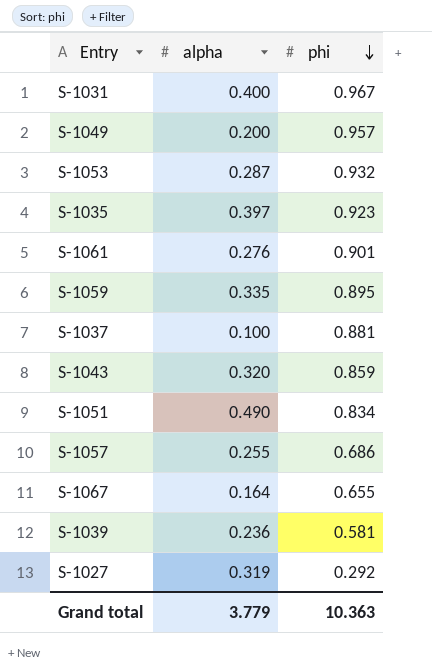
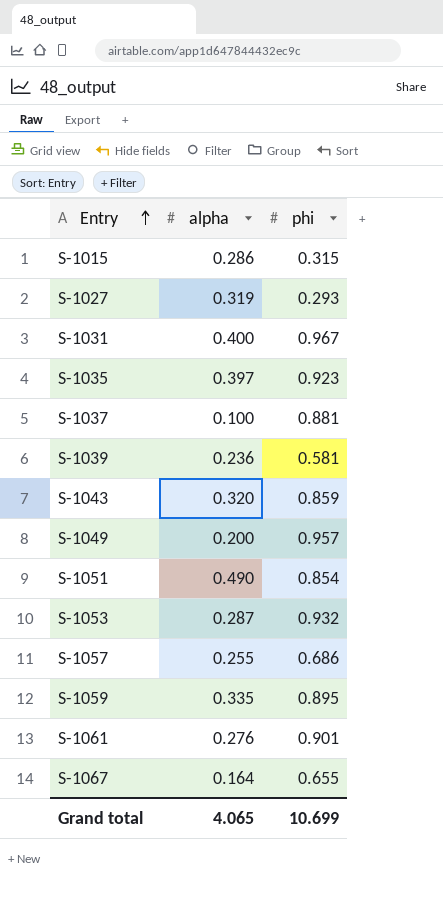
row order: phi descending -> Entry ascending
row S-1015: none -> 0.286 | 0.315
S-1027 | phi: 0.292 -> 0.293
S-1051 | phi: 0.834 -> 0.854
Grand total | alpha: 3.779 -> 4.065
Grand total | phi: 10.363 -> 10.699

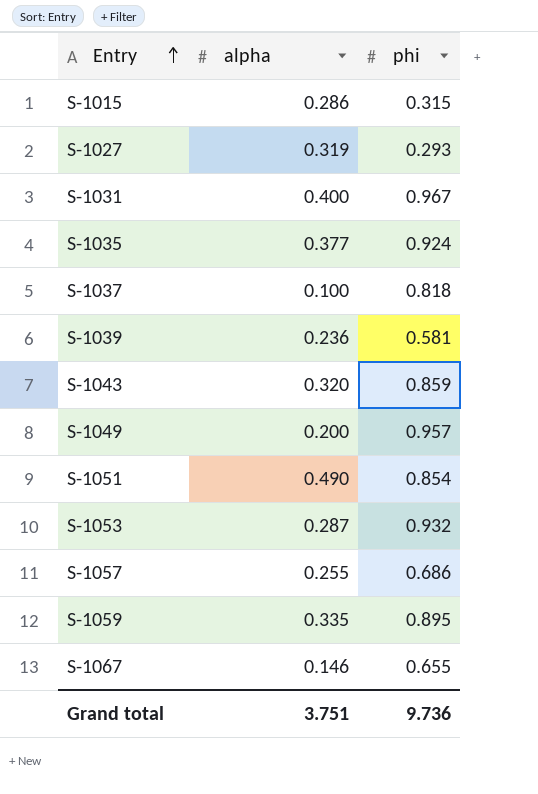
row S-1061: 0.276 | 0.901 -> none
S-1035 | alpha: 0.397 -> 0.377
S-1035 | phi: 0.923 -> 0.924
S-1037 | phi: 0.881 -> 0.818
S-1067 | alpha: 0.164 -> 0.146
Grand total | alpha: 4.065 -> 3.751
Grand total | phi: 10.699 -> 9.736

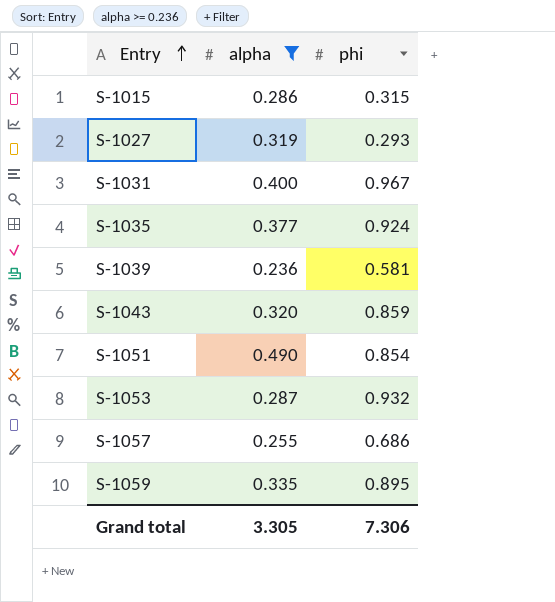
filter: none -> alpha >= 0.236
Grand total | alpha: 3.751 -> 3.305
Grand total | phi: 9.736 -> 7.306

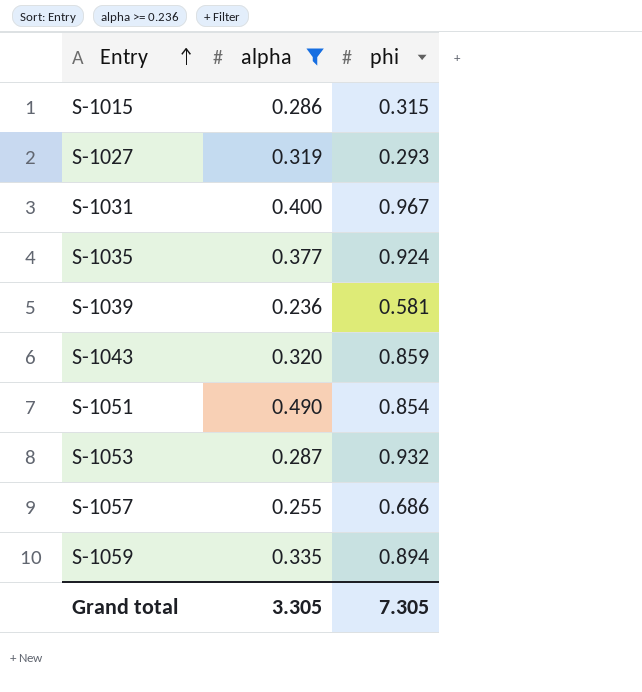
S-1059 | phi: 0.895 -> 0.894
Grand total | phi: 7.306 -> 7.305

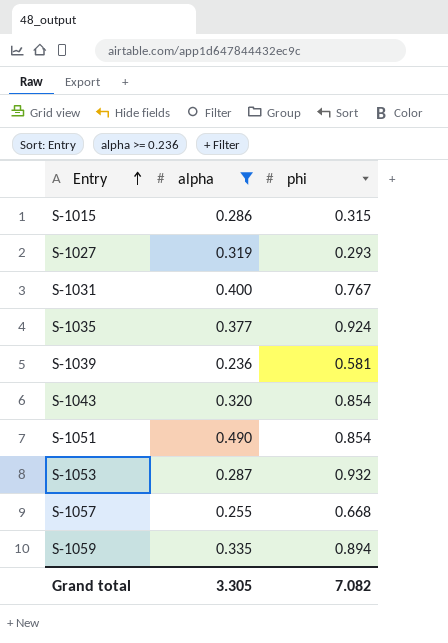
S-1031 | phi: 0.967 -> 0.767
S-1043 | phi: 0.859 -> 0.854
S-1057 | phi: 0.686 -> 0.668
Grand total | phi: 7.305 -> 7.082

